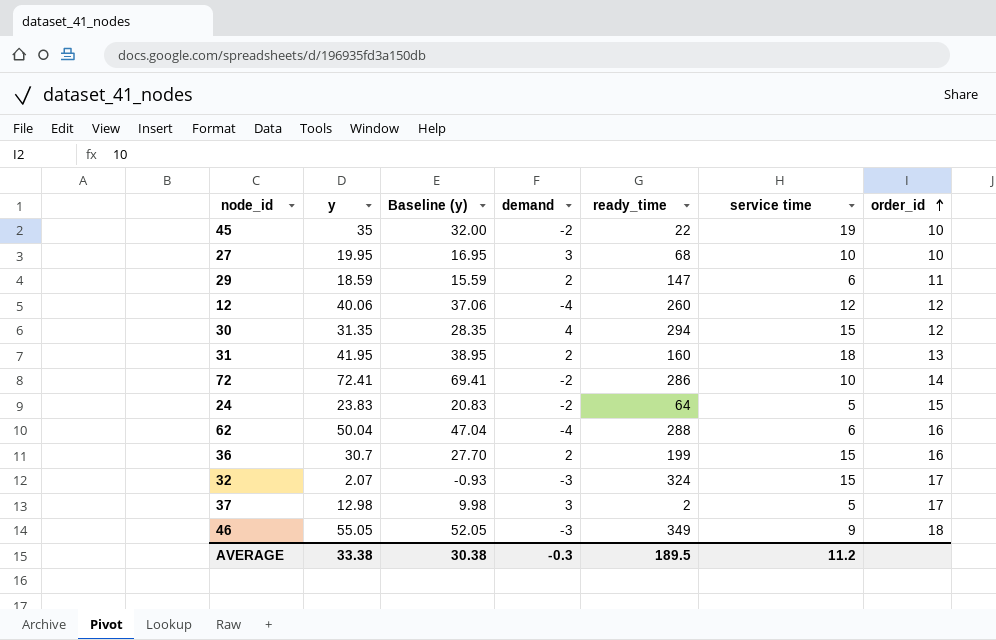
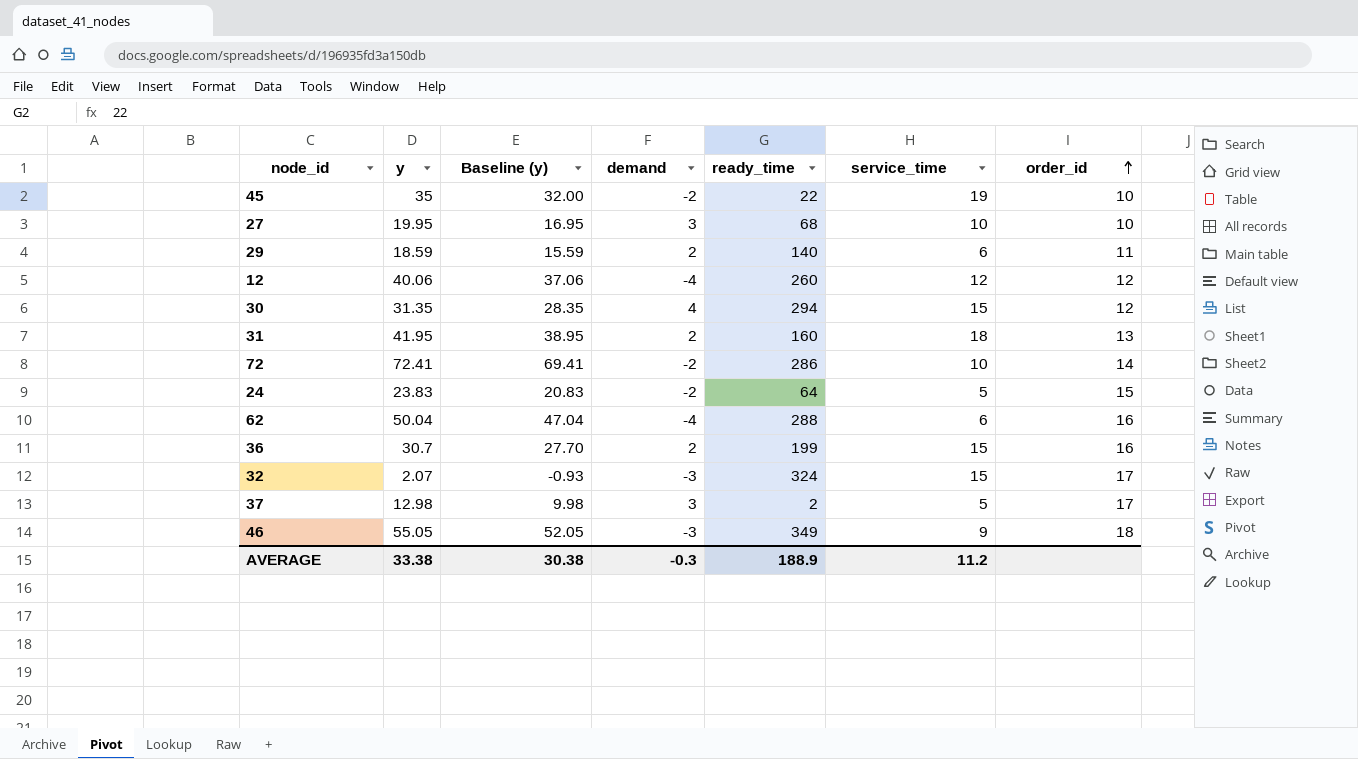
column name: service time -> service_time
29 | ready_time: 147 -> 140
AVERAGE | ready_time: 189.5 -> 188.9

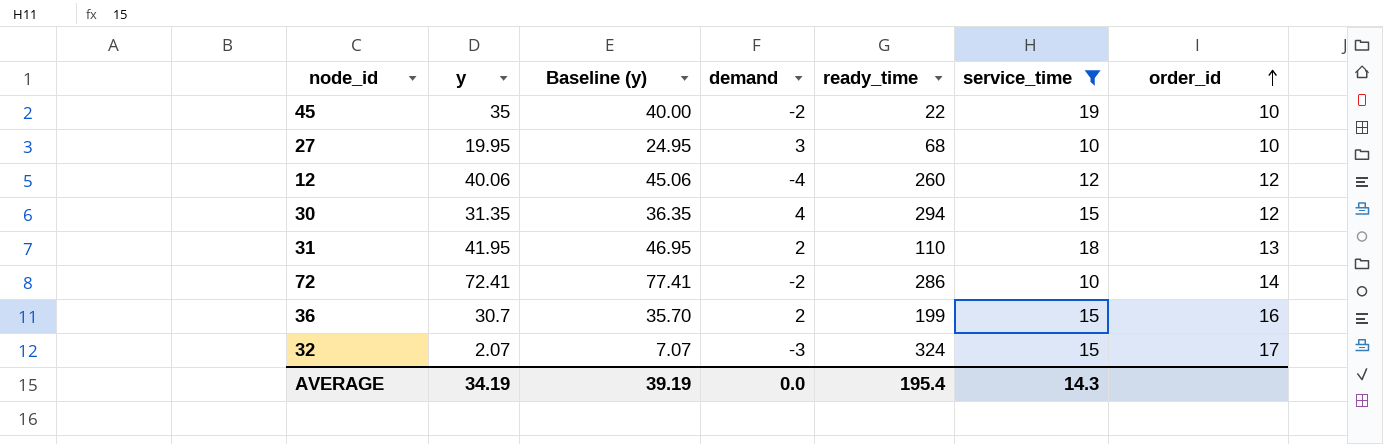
filter: none -> service_time >= 10
column Baseline (y) | formula: [y] - 3 -> [y] + 5
31 | ready_time: 160 -> 110
AVERAGE | y: 33.38 -> 34.19
AVERAGE | Baseline (y): 30.38 -> 39.19
AVERAGE | demand: -0.3 -> 0.0
AVERAGE | ready_time: 188.9 -> 195.4
AVERAGE | service_time: 11.2 -> 14.3

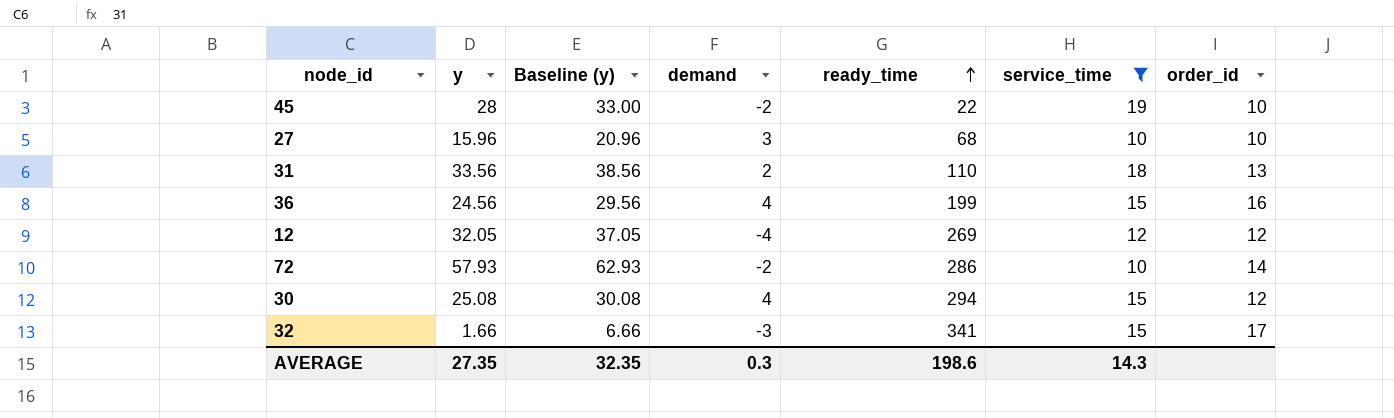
row order: order_id ascending -> ready_time ascending
45 | y: 35 -> 28
45 | Baseline (y): 40.00 -> 33.00
27 | y: 19.95 -> 15.96
27 | Baseline (y): 24.95 -> 20.96
31 | y: 41.95 -> 33.56
31 | Baseline (y): 46.95 -> 38.56
36 | y: 30.7 -> 24.56
36 | Baseline (y): 35.70 -> 29.56
36 | demand: 2 -> 4
12 | y: 40.06 -> 32.05
12 | Baseline (y): 45.06 -> 37.05
12 | ready_time: 260 -> 269
72 | y: 72.41 -> 57.93
72 | Baseline (y): 77.41 -> 62.93
30 | y: 31.35 -> 25.08
30 | Baseline (y): 36.35 -> 30.08
32 | y: 2.07 -> 1.66
32 | Baseline (y): 7.07 -> 6.66
32 | ready_time: 324 -> 341
AVERAGE | y: 34.19 -> 27.35
AVERAGE | Baseline (y): 39.19 -> 32.35
AVERAGE | demand: 0.0 -> 0.3
AVERAGE | ready_time: 195.4 -> 198.6

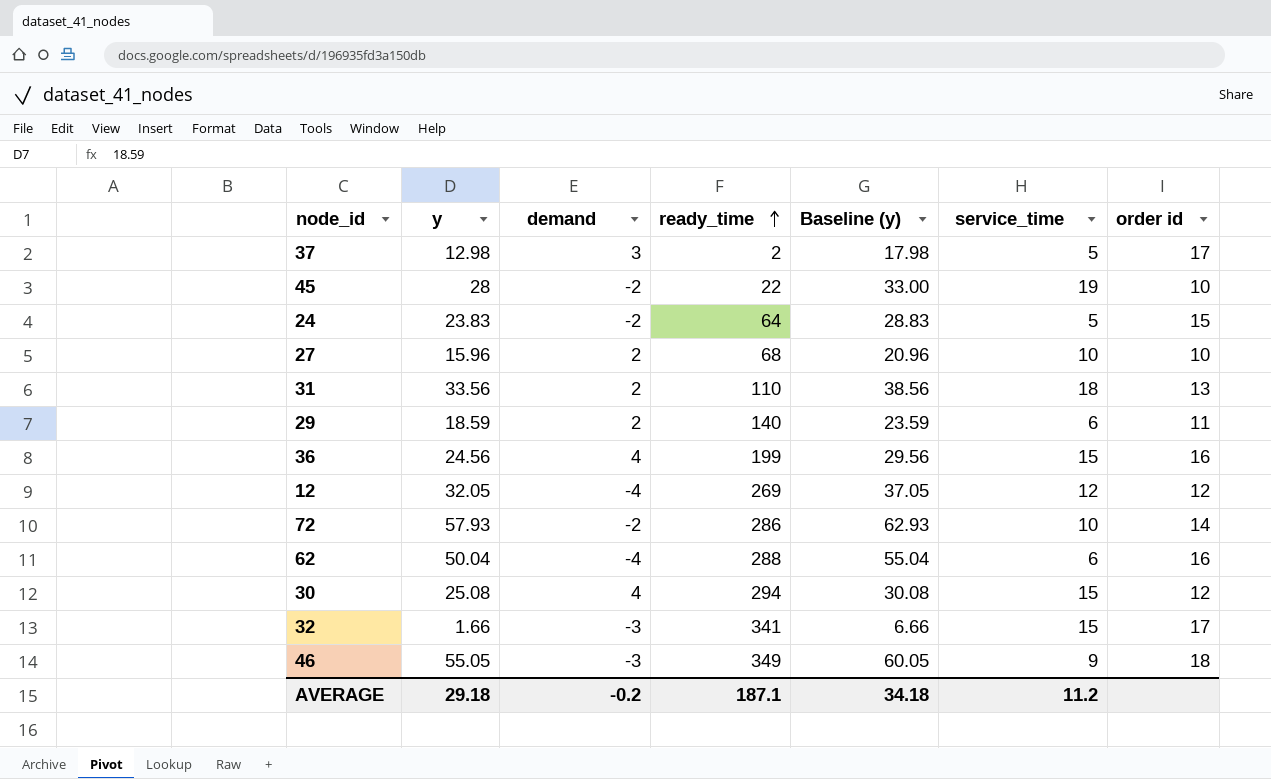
filter: service_time >= 10 -> none
column Baseline (y) | position: 3 -> 5
column name: order_id -> order id
27 | demand: 3 -> 2
AVERAGE | y: 27.35 -> 29.18
AVERAGE | demand: 0.3 -> -0.2
AVERAGE | ready_time: 198.6 -> 187.1
AVERAGE | Baseline (y): 32.35 -> 34.18
AVERAGE | service_time: 14.3 -> 11.2

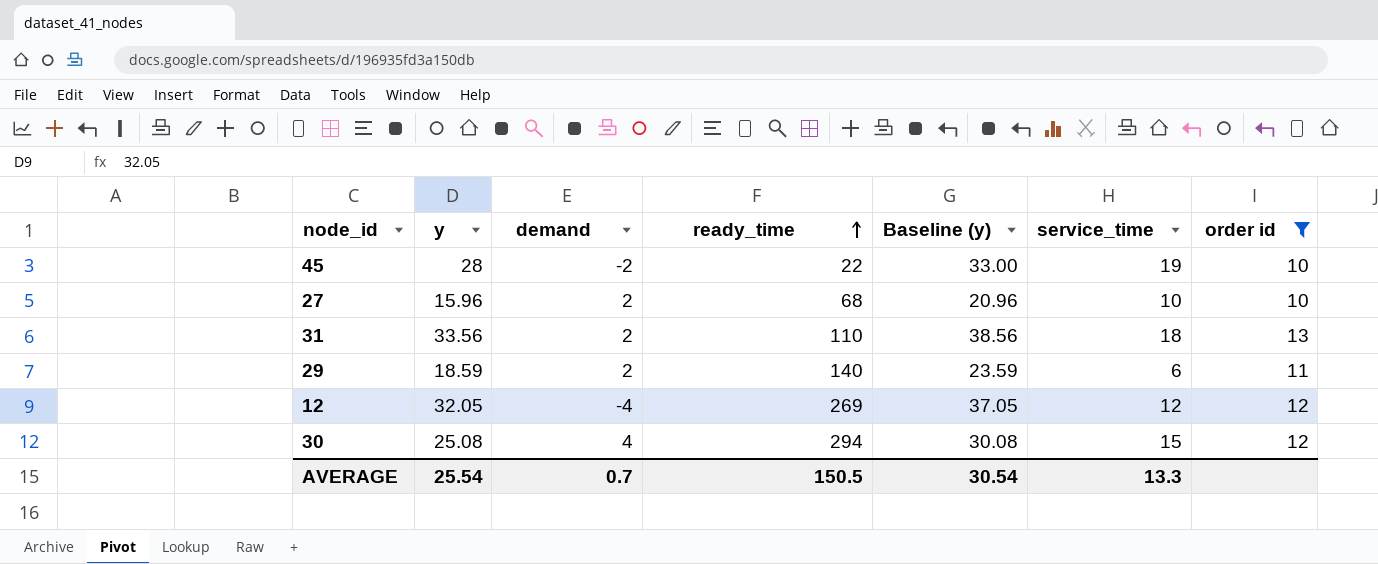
filter: none -> order id <= 13
AVERAGE | y: 29.18 -> 25.54
AVERAGE | demand: -0.2 -> 0.7
AVERAGE | ready_time: 187.1 -> 150.5
AVERAGE | Baseline (y): 34.18 -> 30.54
AVERAGE | service_time: 11.2 -> 13.3

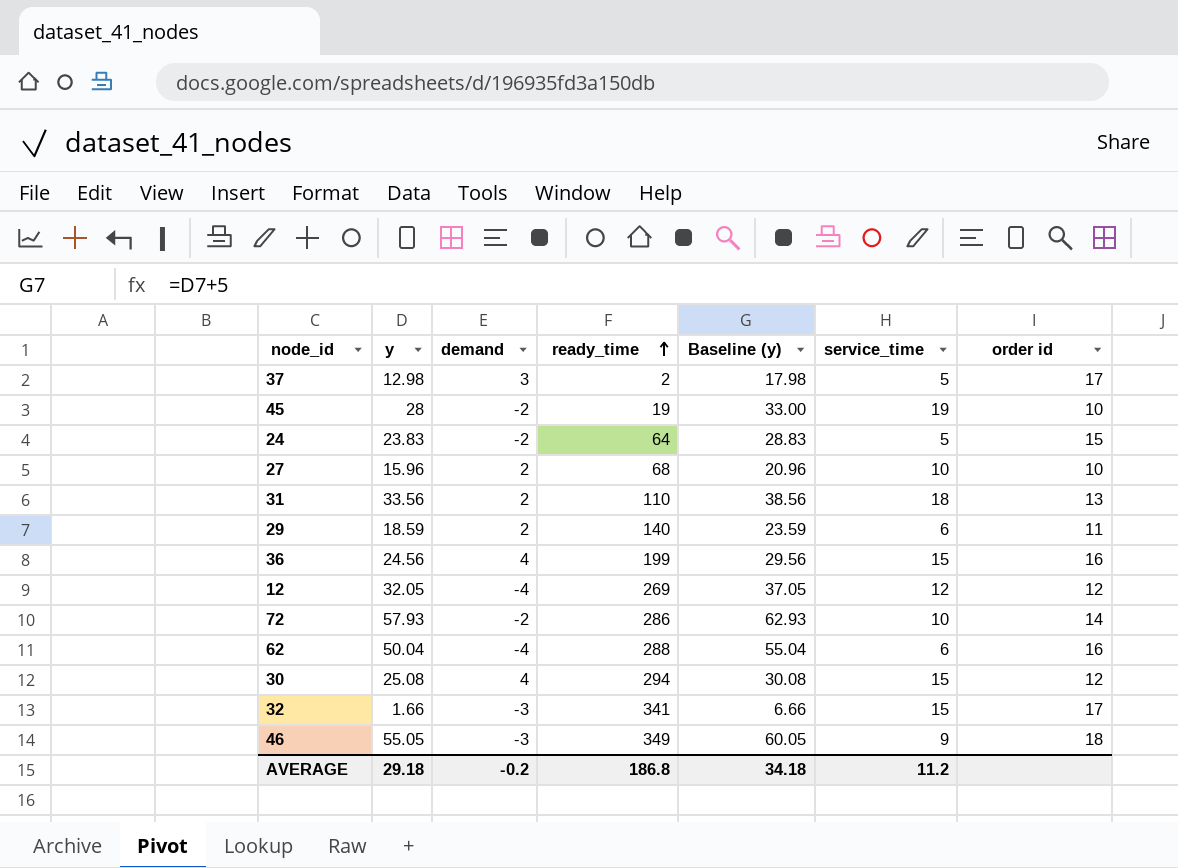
filter: order id <= 13 -> none
45 | ready_time: 22 -> 19
AVERAGE | y: 25.54 -> 29.18
AVERAGE | demand: 0.7 -> -0.2
AVERAGE | ready_time: 150.5 -> 186.8
AVERAGE | Baseline (y): 30.54 -> 34.18
AVERAGE | service_time: 13.3 -> 11.2

